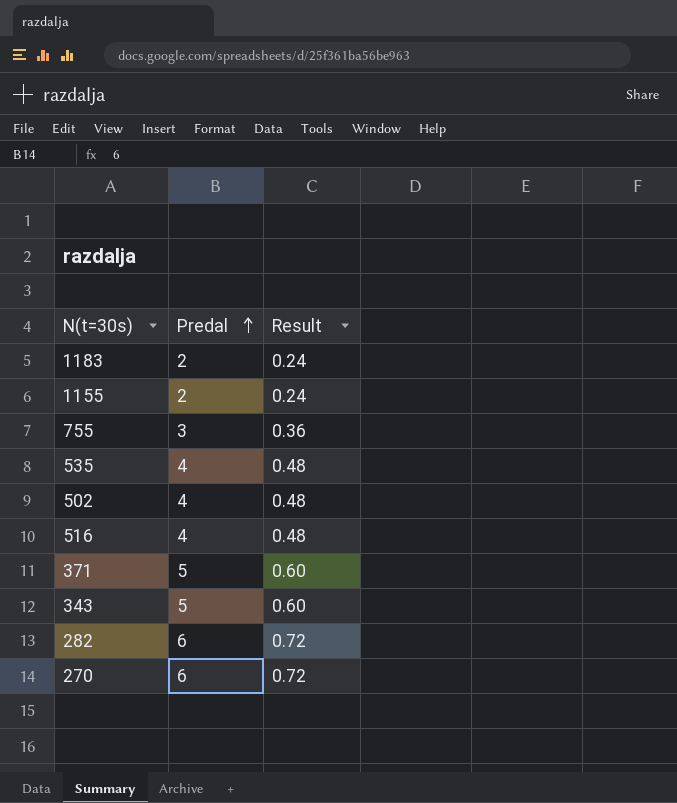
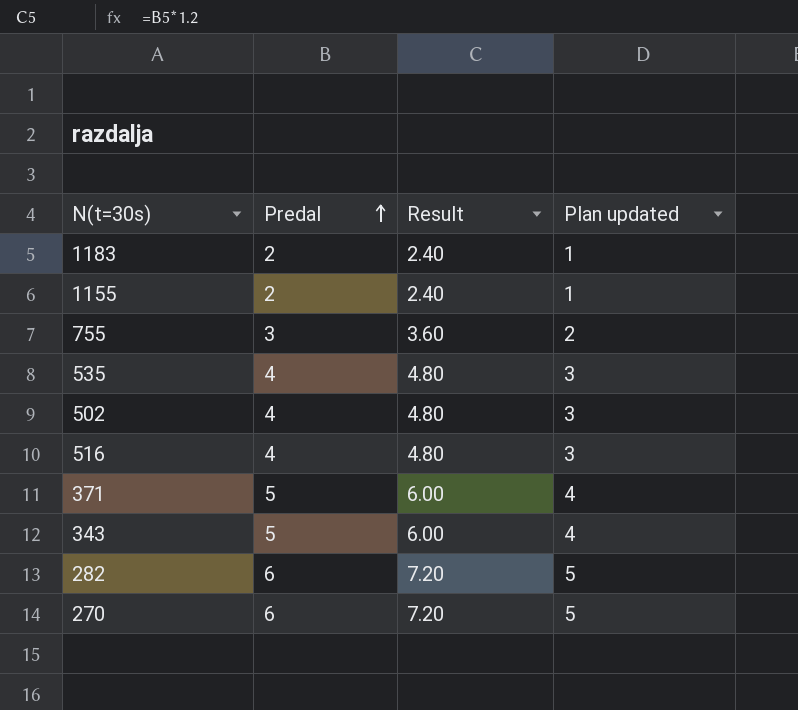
column Result | formula: [Predal] * 0.12 -> [Predal] * 1.2
column Plan updated | formula: none -> [Predal] - 1

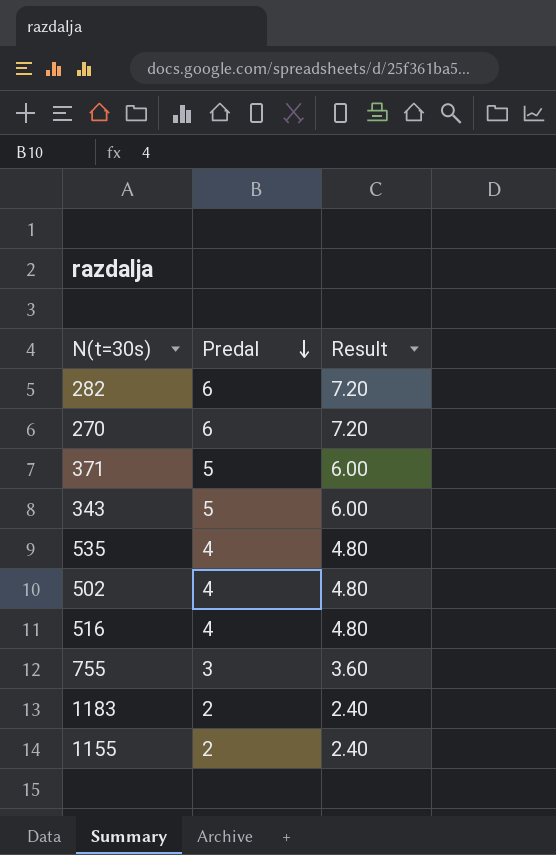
row order: Predal ascending -> Predal descending
column Plan updated | formula: [Predal] - 1 -> none

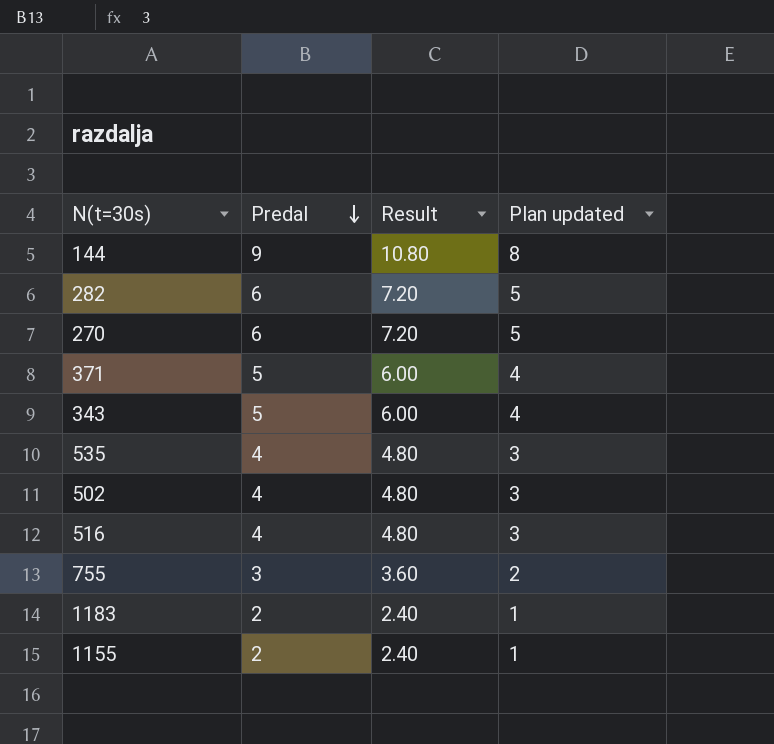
column Plan updated | formula: none -> [Predal] - 1
row 144: none -> 9 | 10.80 | 8

